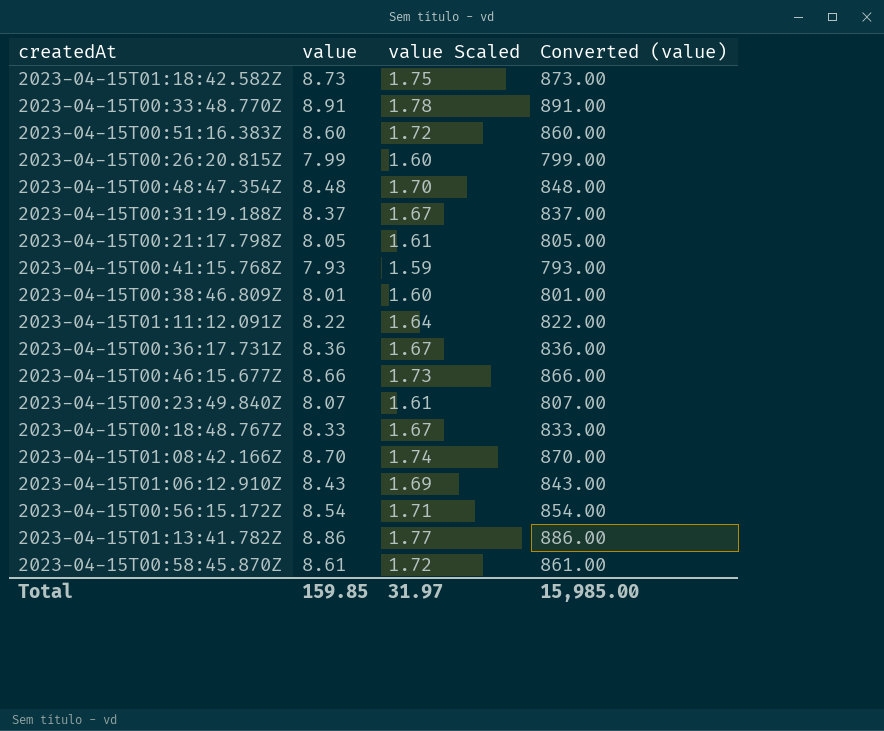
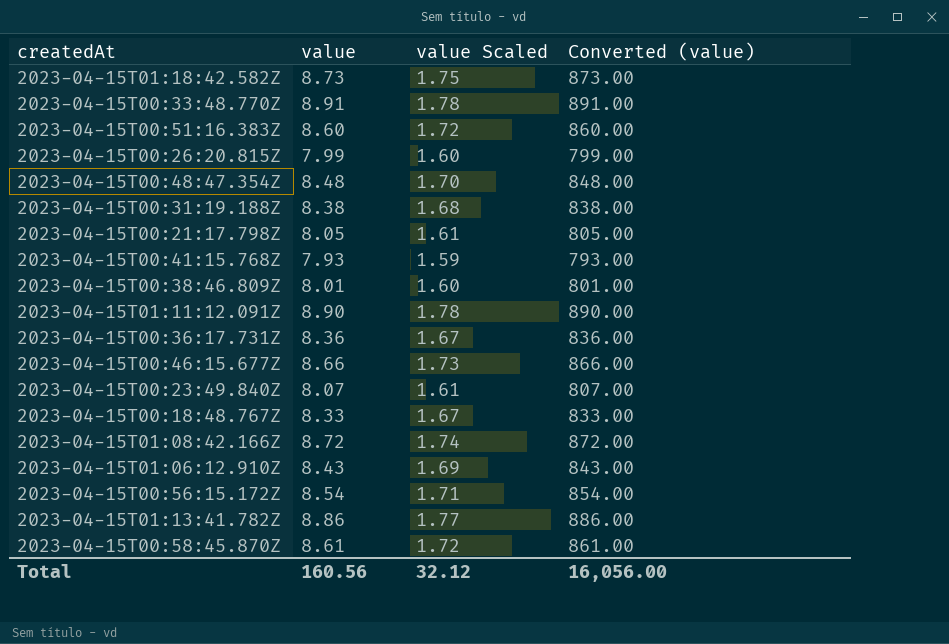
2023-04-15T00:31:19.188Z | value: 8.37 -> 8.38
2023-04-15T00:31:19.188Z | value Scaled: 1.67 -> 1.68
2023-04-15T00:31:19.188Z | Converted (value): 837.00 -> 838.00
2023-04-15T01:11:12.091Z | value: 8.22 -> 8.90
2023-04-15T01:11:12.091Z | value Scaled: 1.64 -> 1.78
2023-04-15T01:11:12.091Z | Converted (value): 822.00 -> 890.00
2023-04-15T01:08:42.166Z | value: 8.70 -> 8.72
2023-04-15T01:08:42.166Z | Converted (value): 870.00 -> 872.00
Total | value: 159.85 -> 160.56
Total | value Scaled: 31.97 -> 32.12
Total | Converted (value): 15,985.00 -> 16,056.00

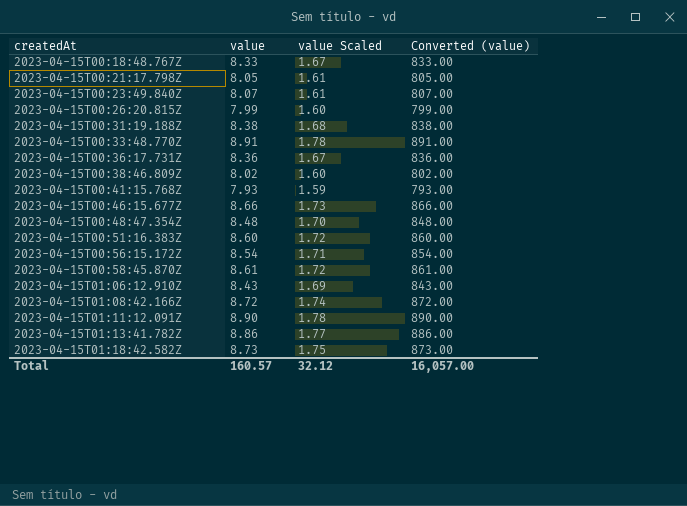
row order: none -> createdAt ascending
2023-04-15T00:38:46.809Z | value: 8.01 -> 8.02
2023-04-15T00:38:46.809Z | Converted (value): 801.00 -> 802.00
Total | value: 160.56 -> 160.57
Total | Converted (value): 16,056.00 -> 16,057.00

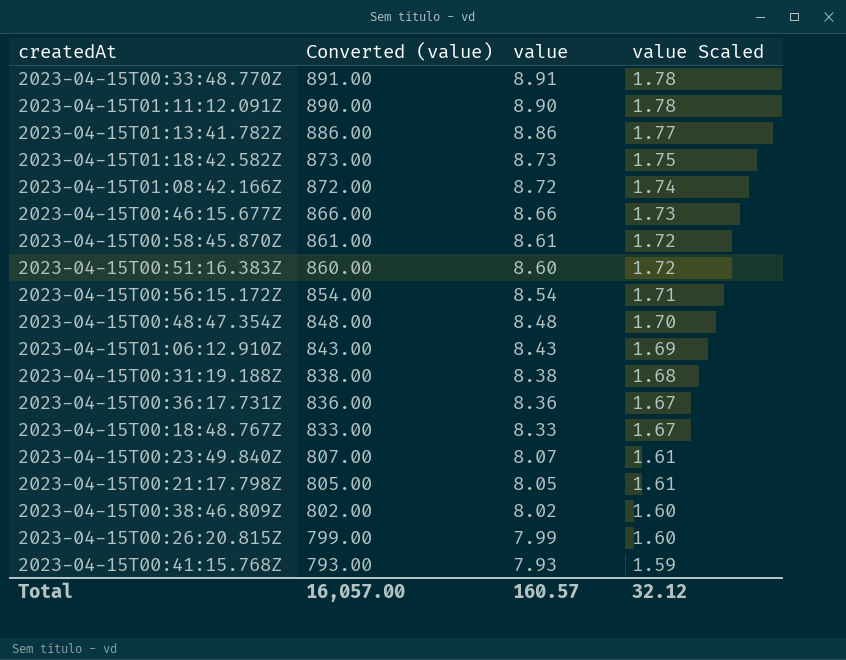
row order: createdAt ascending -> Converted (value) descending
column Converted (value) | position: 4 -> 2

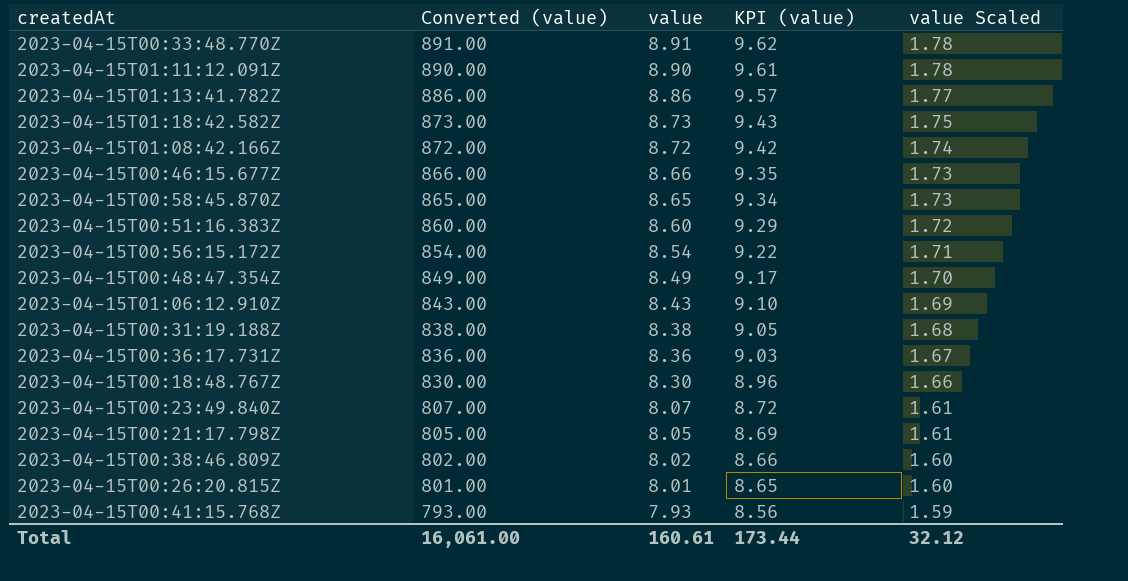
column KPI (value) | formula: none -> [value] * 1.08
2023-04-15T00:58:45.870Z | Converted (value): 861.00 -> 865.00
2023-04-15T00:58:45.870Z | value: 8.61 -> 8.65
2023-04-15T00:58:45.870Z | value Scaled: 1.72 -> 1.73
2023-04-15T00:48:47.354Z | Converted (value): 848.00 -> 849.00
2023-04-15T00:48:47.354Z | value: 8.48 -> 8.49
2023-04-15T00:18:48.767Z | Converted (value): 833.00 -> 830.00
2023-04-15T00:18:48.767Z | value: 8.33 -> 8.30
2023-04-15T00:18:48.767Z | value Scaled: 1.67 -> 1.66
2023-04-15T00:26:20.815Z | Converted (value): 799.00 -> 801.00
2023-04-15T00:26:20.815Z | value: 7.99 -> 8.01
Total | Converted (value): 16,057.00 -> 16,061.00
Total | value: 160.57 -> 160.61

